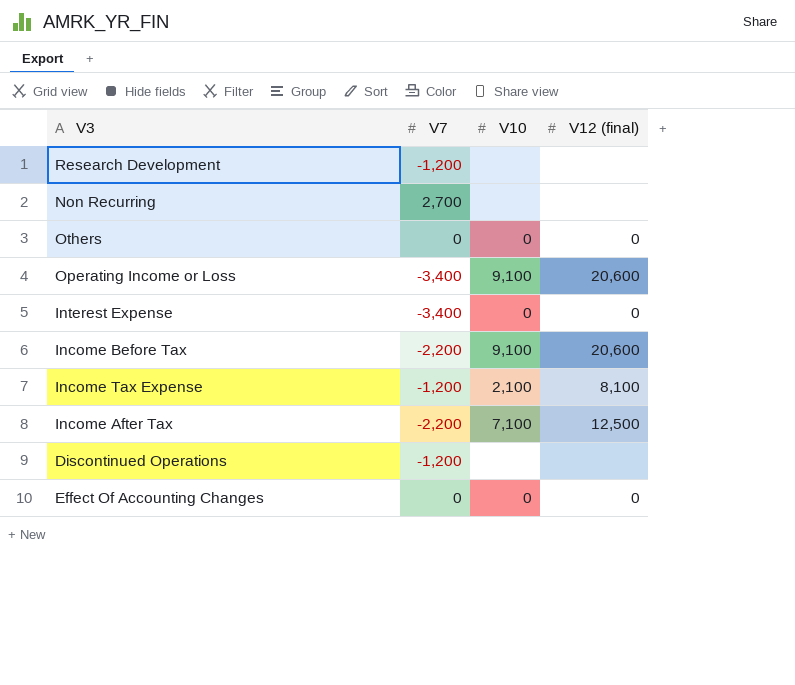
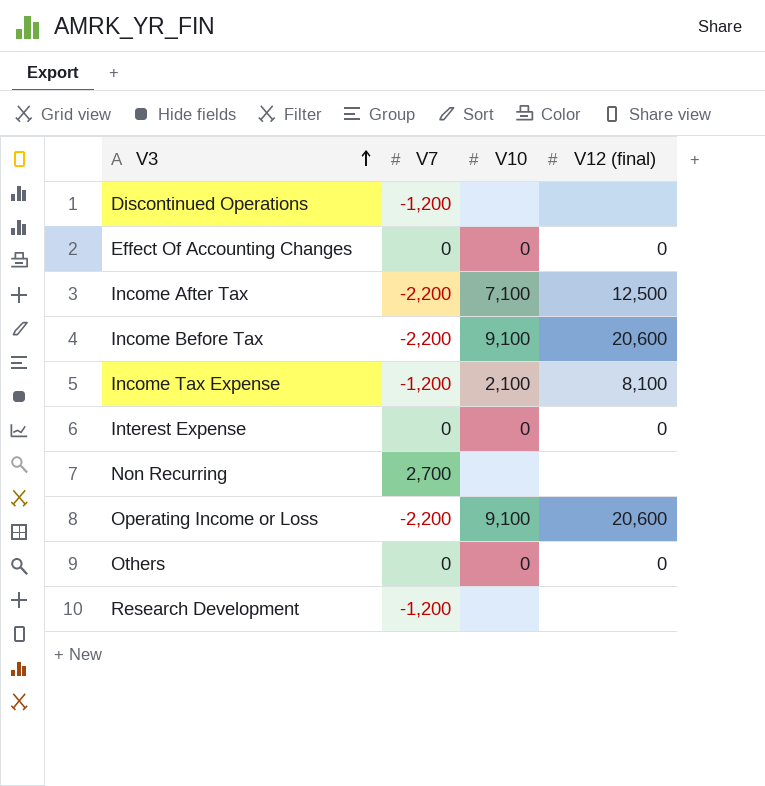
row order: none -> V3 ascending
Interest Expense | V7: -3,400 -> 0
Operating Income or Loss | V7: -3,400 -> -2,200

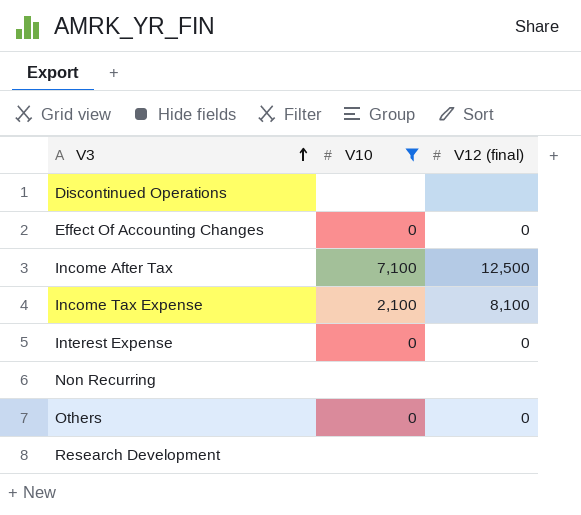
filter: none -> V10 != 9,100
column V7 | position: 2 -> none

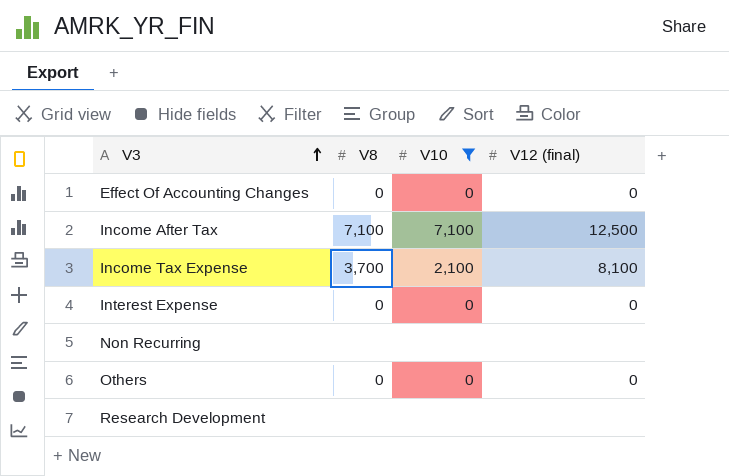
column V8 | position: none -> 2
row Discontinued Operations: none | none -> none

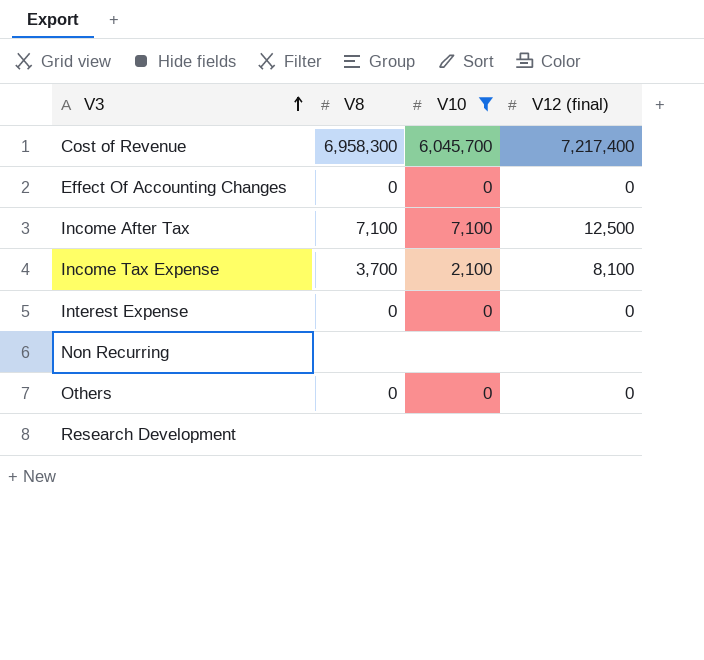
row Cost of Revenue: none -> 6,958,300 | 6,045,700 | 7,217,400

